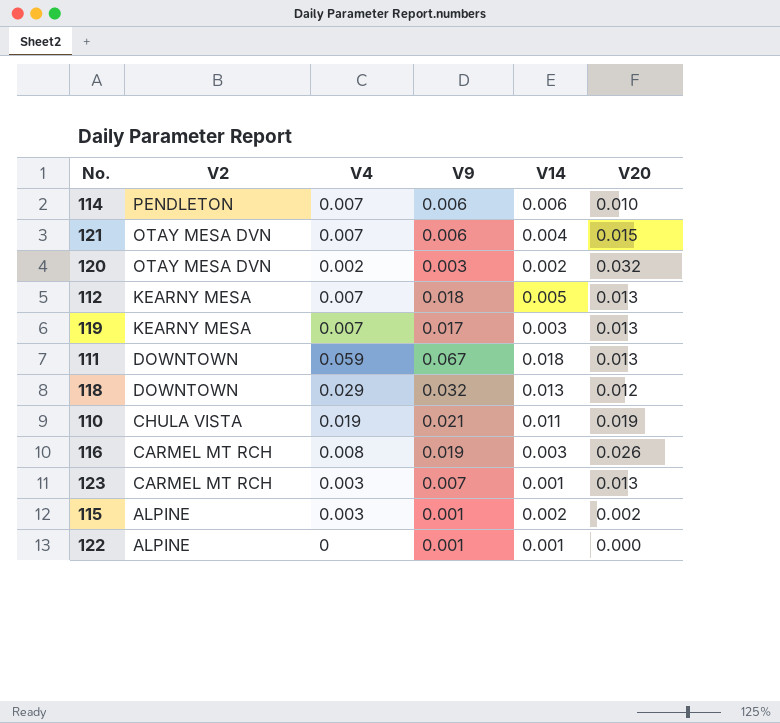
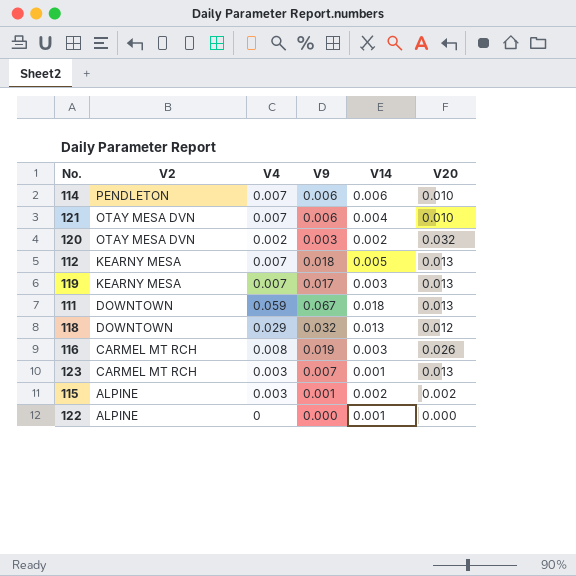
row 110: CHULA VISTA | 0.019 | 0.021 | 0.011 | 0.019 -> none
121 | V20: 0.015 -> 0.010
122 | V9: 0.001 -> 0.000

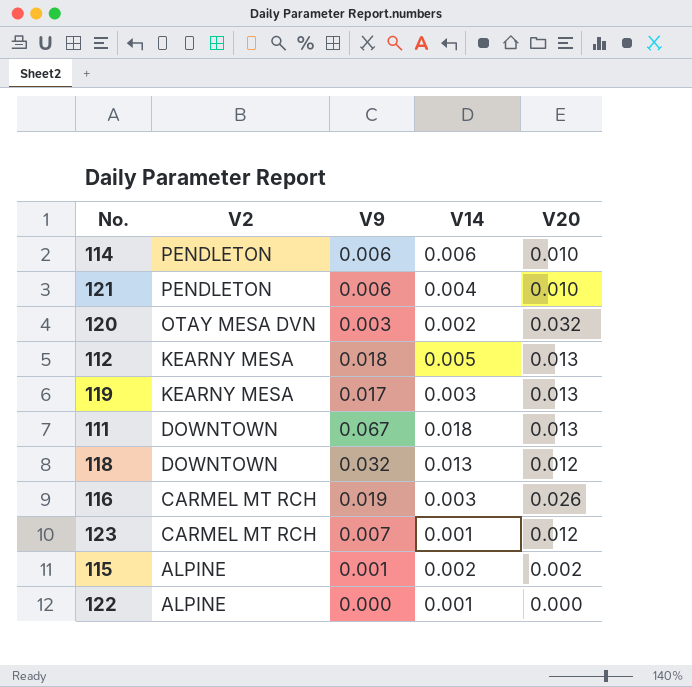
column V4 | position: 3 -> none
121 | V2: OTAY MESA DVN -> PENDLETON
123 | V20: 0.013 -> 0.012

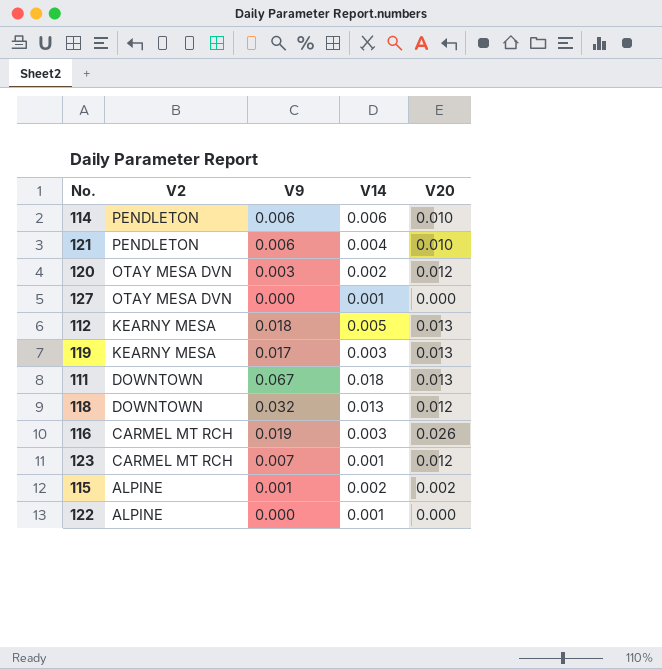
120 | V20: 0.032 -> 0.012
row 127: none -> OTAY MESA DVN | 0.000 | 0.001 | 0.000

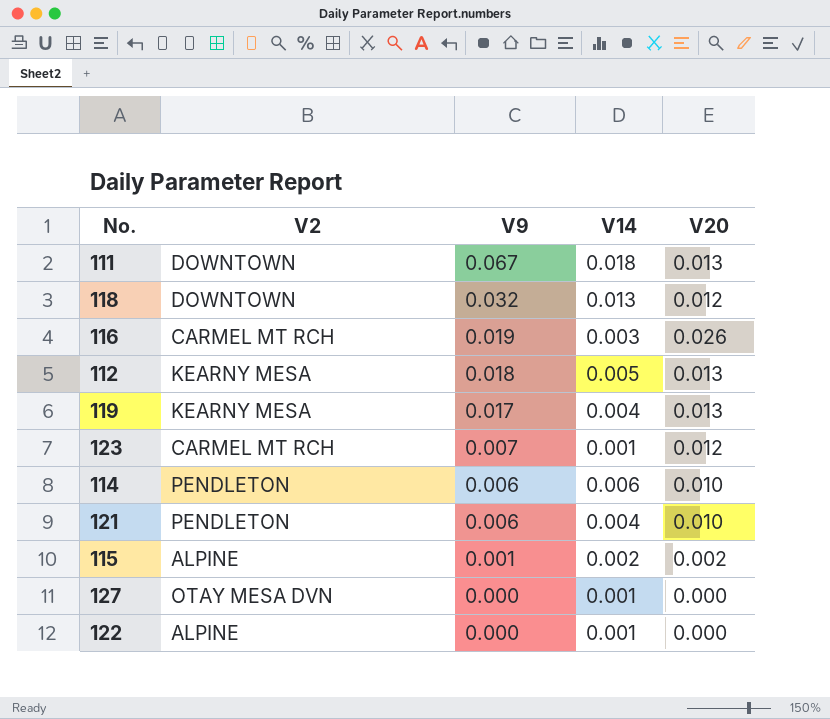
row order: V2 descending -> V9 descending
row 120: OTAY MESA DVN | 0.003 | 0.002 | 0.012 -> none
119 | V14: 0.003 -> 0.004

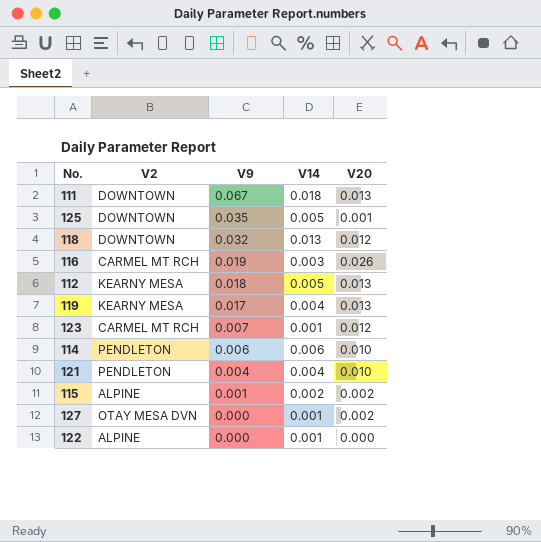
row 125: none -> DOWNTOWN | 0.035 | 0.005 | 0.001
121 | V9: 0.006 -> 0.004
127 | V20: 0.000 -> 0.002

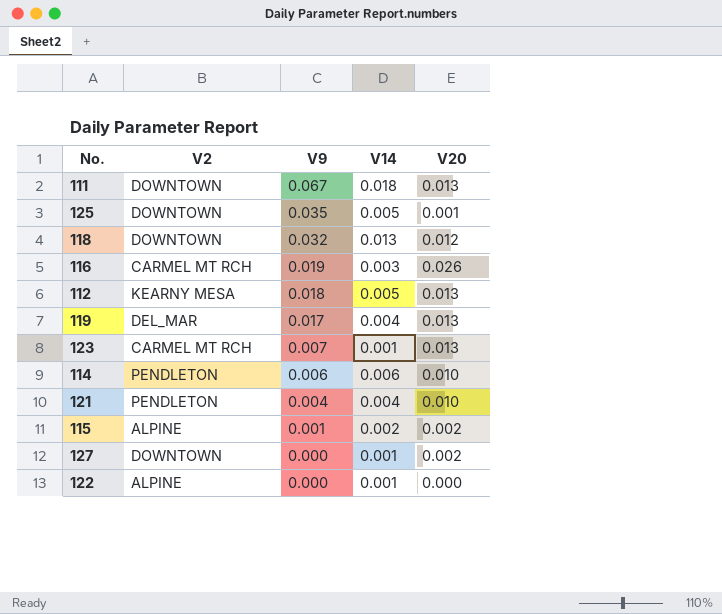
119 | V2: KEARNY MESA -> DEL_MAR
123 | V20: 0.012 -> 0.013
127 | V2: OTAY MESA DVN -> DOWNTOWN

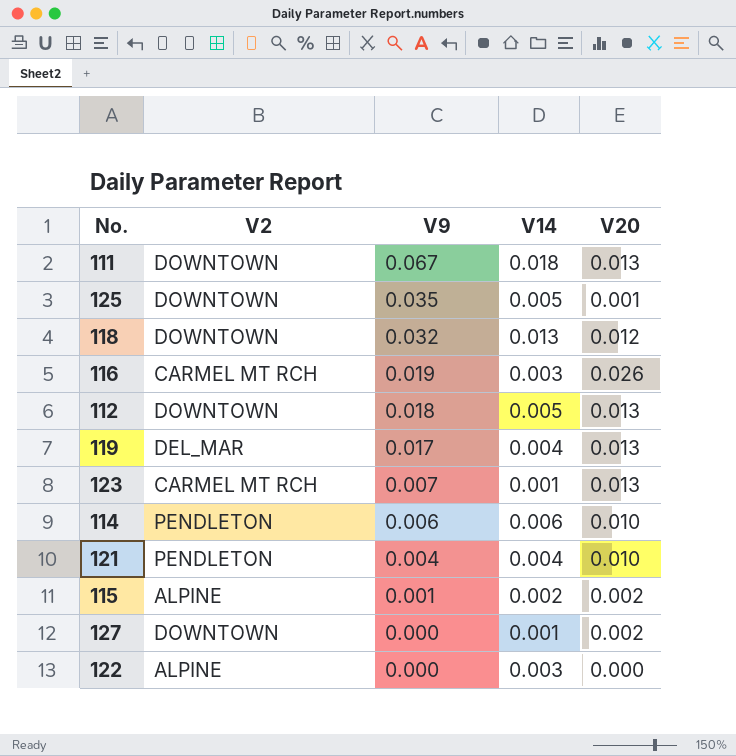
112 | V2: KEARNY MESA -> DOWNTOWN
122 | V14: 0.001 -> 0.003

